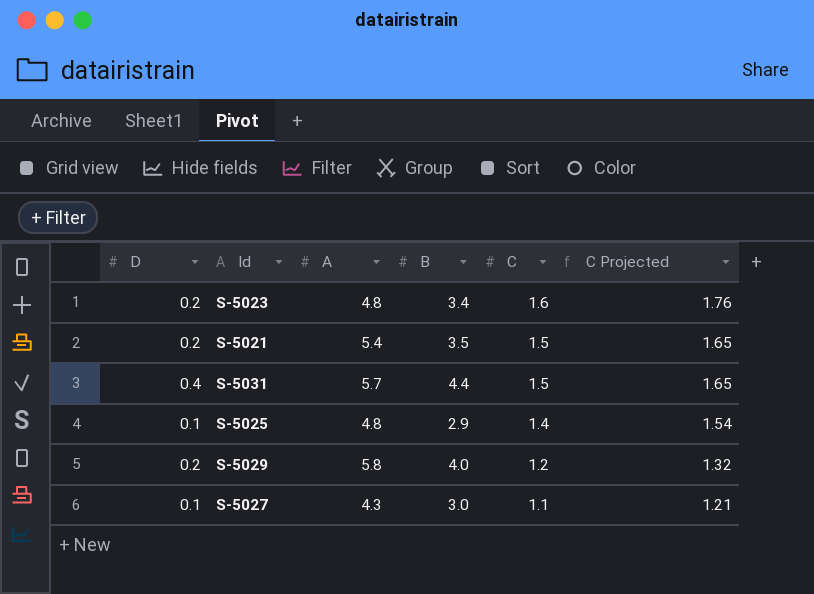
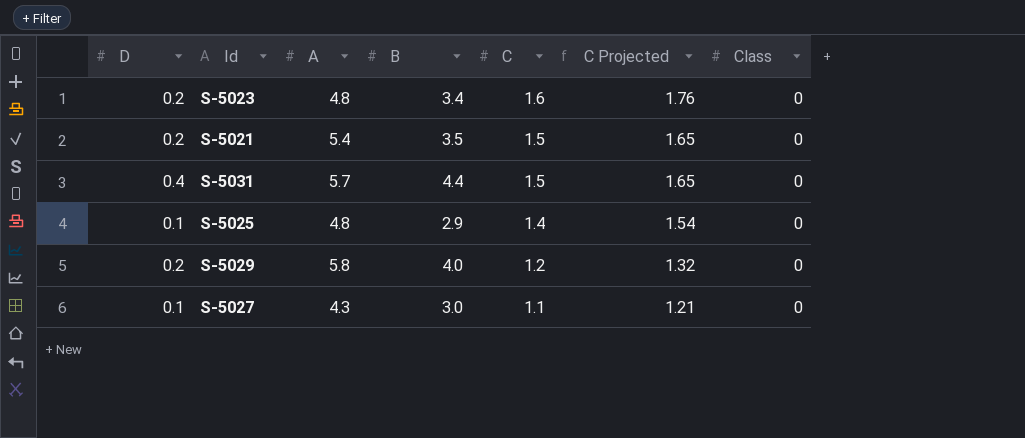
column Class | position: none -> 7

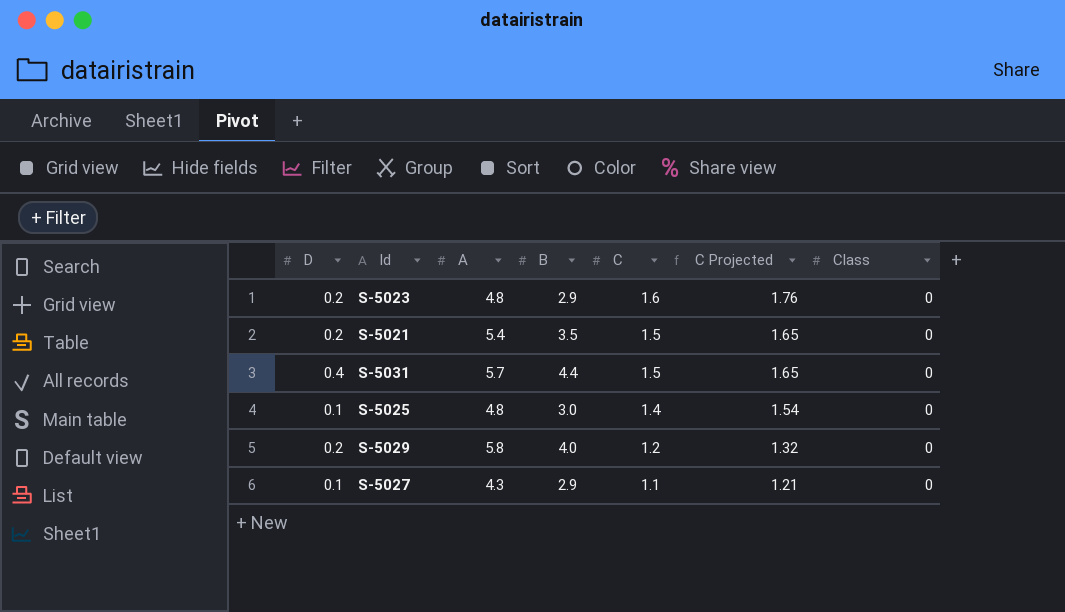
S-5023 | B: 3.4 -> 2.9
S-5025 | B: 2.9 -> 3.0
S-5027 | B: 3.0 -> 2.9

